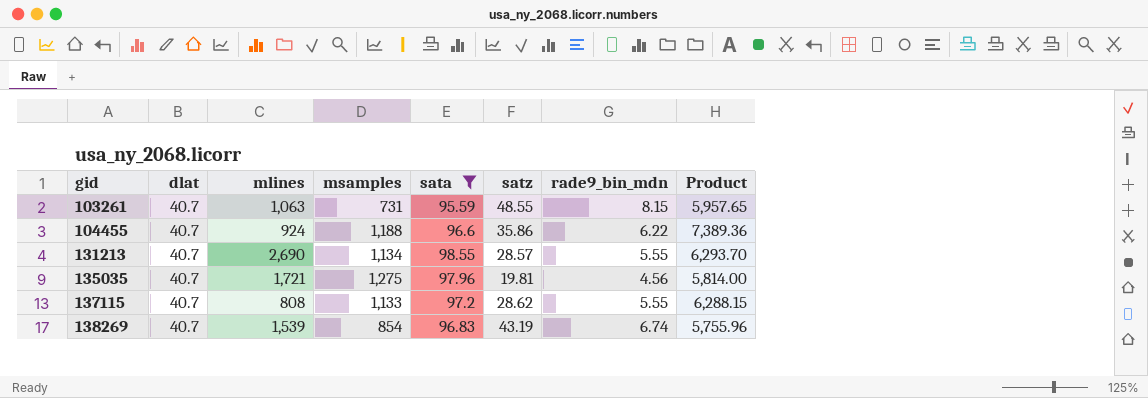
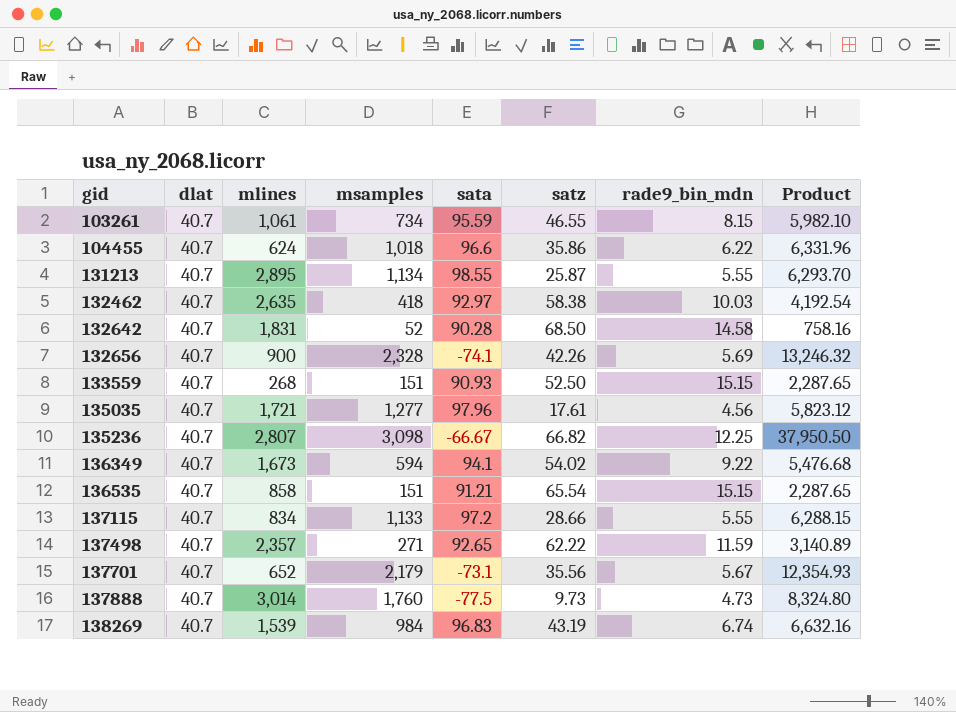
filter: sata >= 95.59 -> none
103261 | mlines: 1,063 -> 1,061
103261 | msamples: 731 -> 734
103261 | satz: 48.55 -> 46.55
103261 | Product: 5,957.65 -> 5,982.10
104455 | mlines: 924 -> 624
104455 | msamples: 1,188 -> 1,018
104455 | Product: 7,389.36 -> 6,331.96
131213 | mlines: 2,690 -> 2,895
131213 | satz: 28.57 -> 25.87
135035 | msamples: 1,275 -> 1,277
135035 | satz: 19.81 -> 17.61
135035 | Product: 5,814.00 -> 5,823.12
137115 | mlines: 808 -> 834
137115 | satz: 28.62 -> 28.66
138269 | msamples: 854 -> 984
138269 | Product: 5,755.96 -> 6,632.16

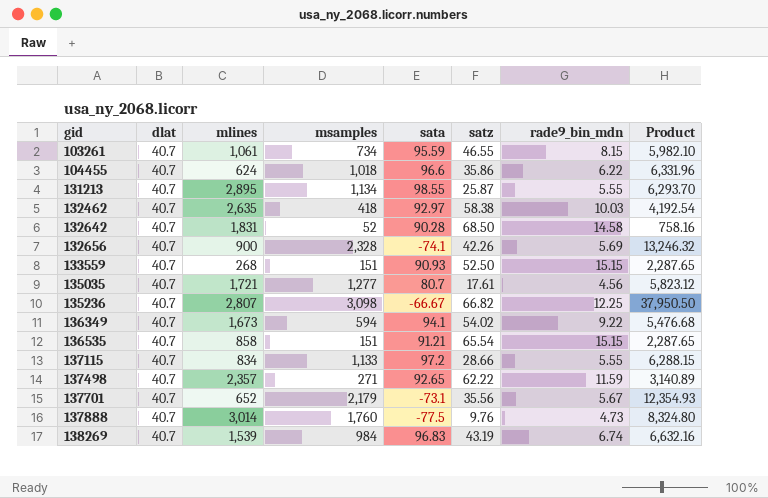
135035 | sata: 97.96 -> 80.7
137888 | satz: 9.73 -> 9.76

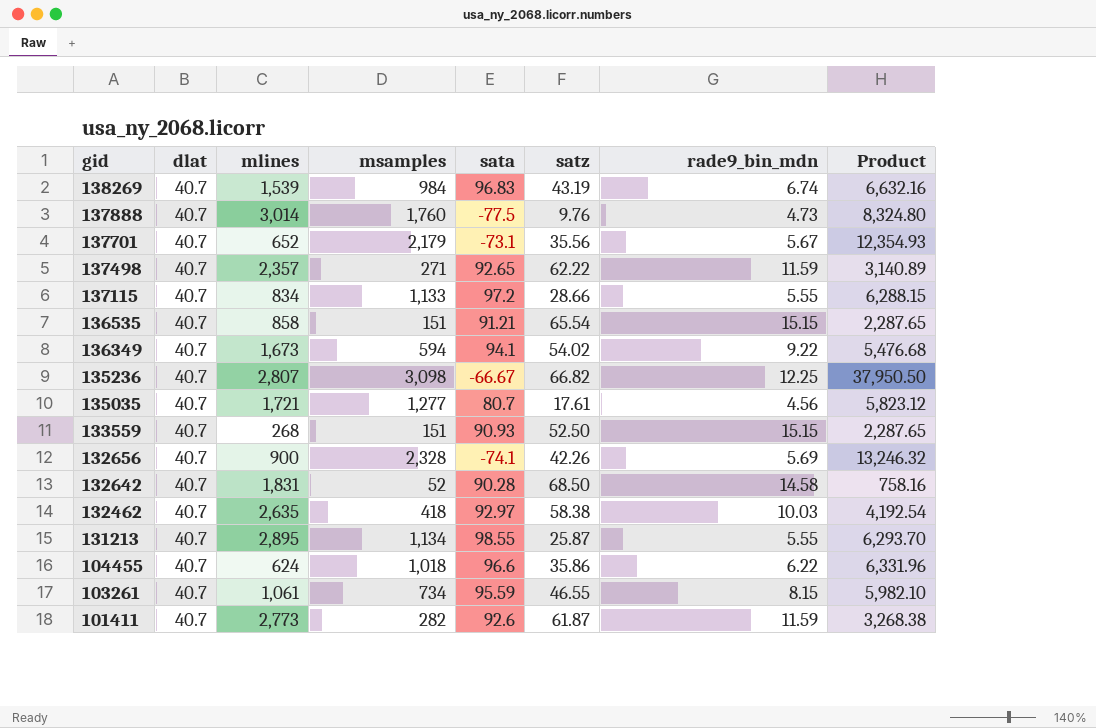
row order: gid ascending -> gid descending
row 101411: none -> 40.7 | 2,773 | 282 | 92.6 | 61.87 | 11.59 | 3,268.38

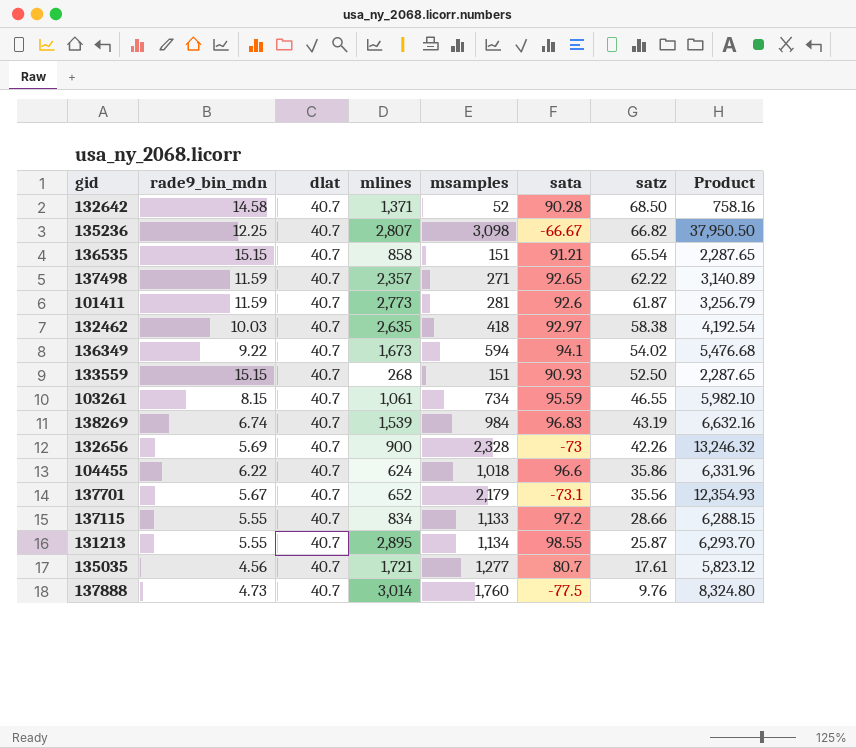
row order: gid descending -> satz descending
column rade9_bin_mdn | position: 7 -> 2
132642 | mlines: 1,831 -> 1,371
101411 | msamples: 282 -> 281
101411 | Product: 3,268.38 -> 3,256.79
132656 | sata: -74.1 -> -73

